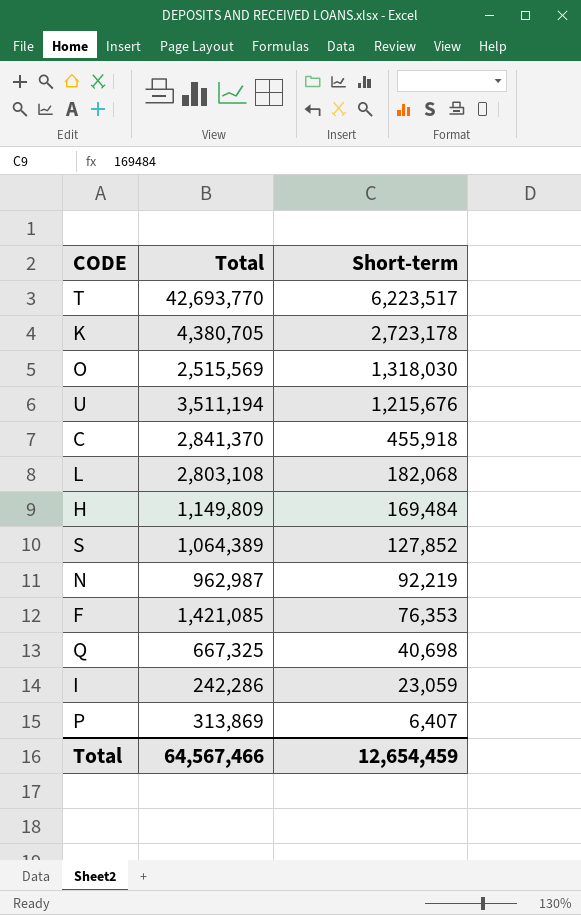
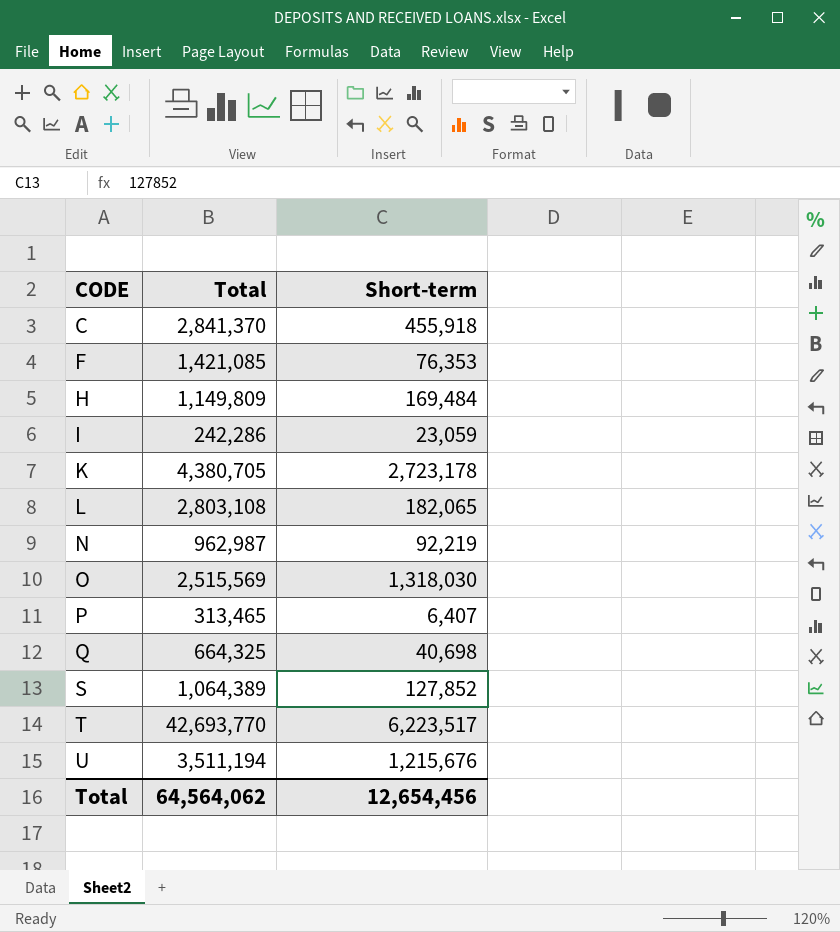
row order: Short-term descending -> CODE ascending
L | Short-term: 182,068 -> 182,065
P | Total: 313,869 -> 313,465
Q | Total: 667,325 -> 664,325
Total | Total: 64,567,466 -> 64,564,062
Total | Short-term: 12,654,459 -> 12,654,456

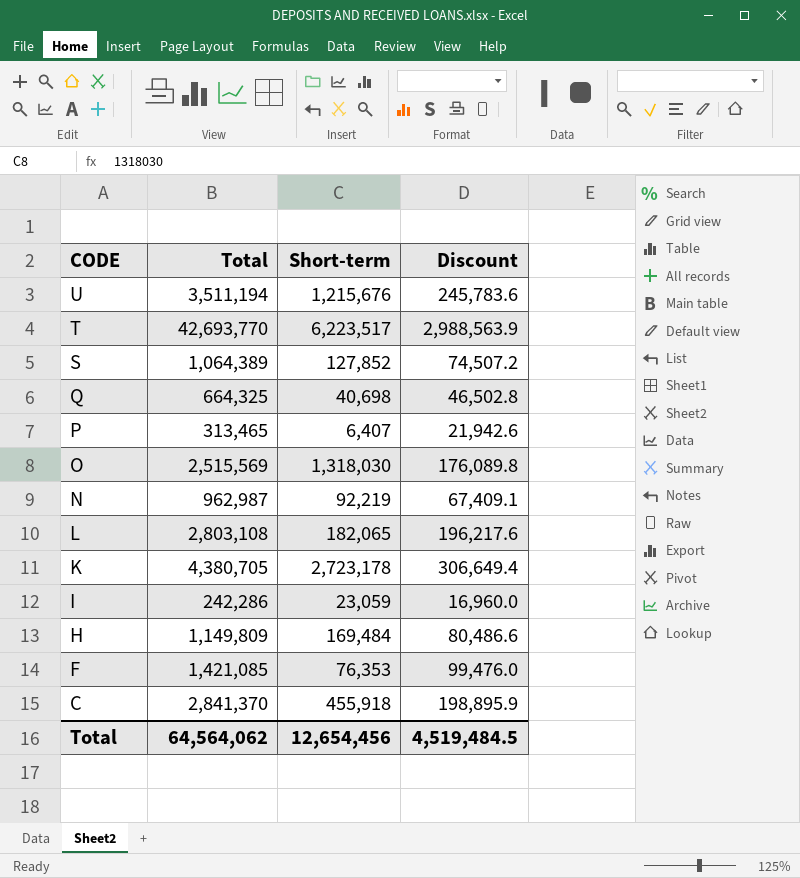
row order: CODE ascending -> CODE descending
column Discount | formula: none -> [Total] * 0.07

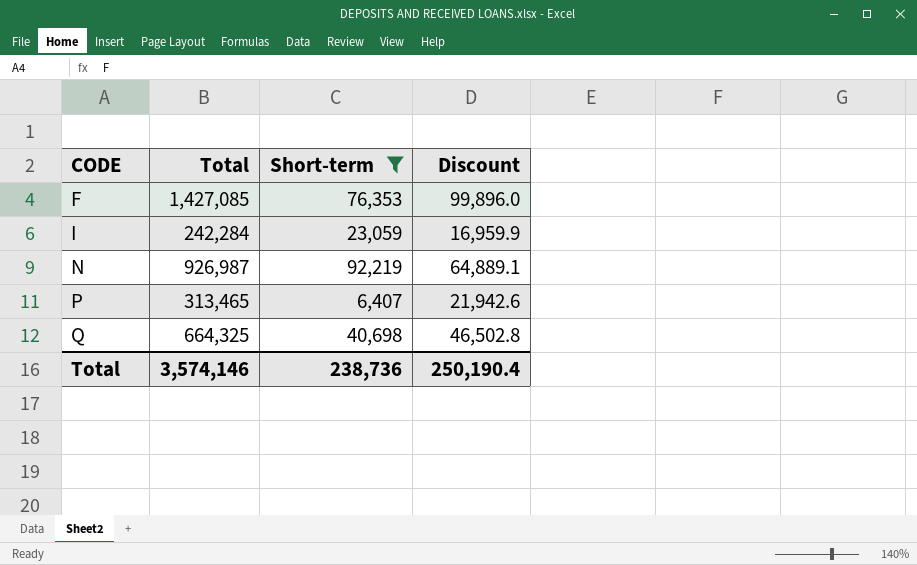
filter: none -> Short-term <= 92,219
row order: CODE descending -> CODE ascending
F | Total: 1,421,085 -> 1,427,085
F | Discount: 99,476.0 -> 99,896.0
I | Total: 242,286 -> 242,284
I | Discount: 16,960.0 -> 16,959.9
N | Total: 962,987 -> 926,987
N | Discount: 67,409.1 -> 64,889.1
Total | Total: 64,564,062 -> 3,574,146
Total | Short-term: 12,654,456 -> 238,736
Total | Discount: 4,519,484.5 -> 250,190.4

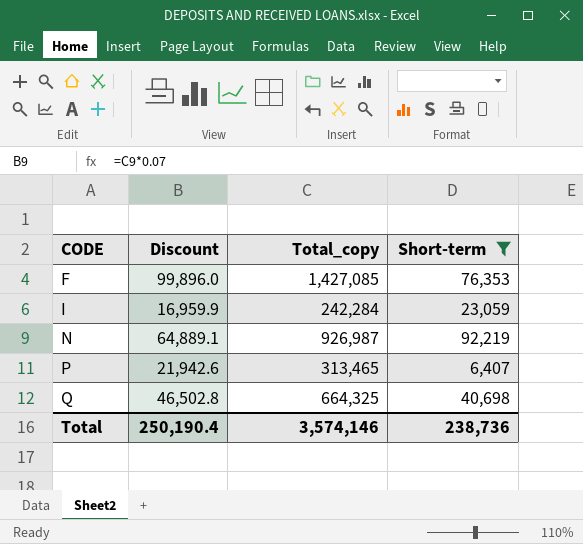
column Discount | position: 4 -> 2
column name: Total -> Total_copy

